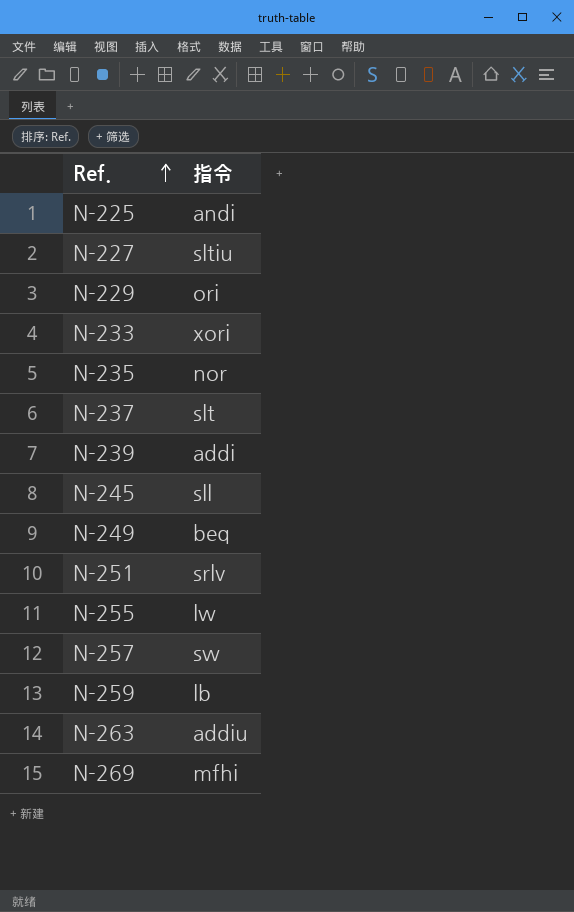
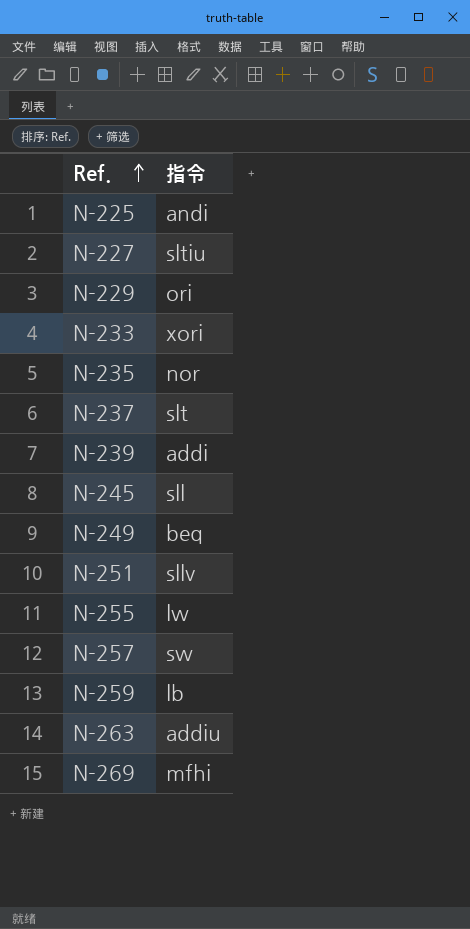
N-251 | 指令: srlv -> sllv

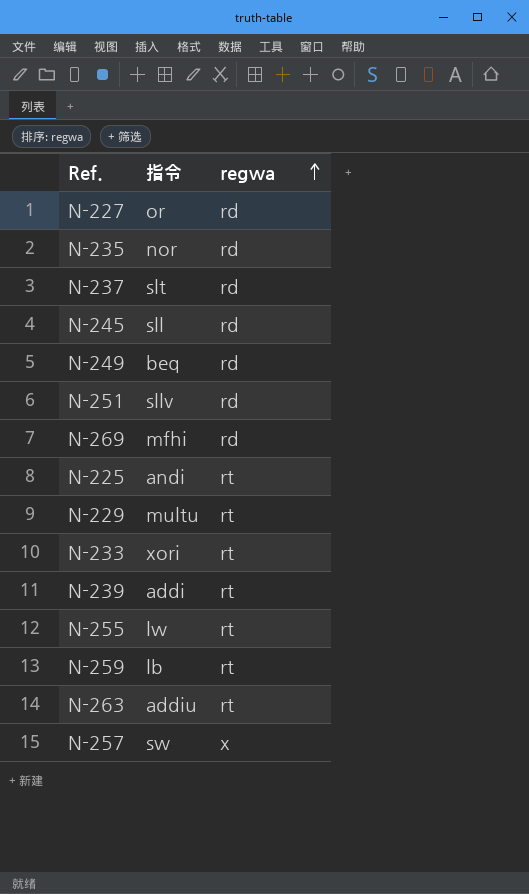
row order: Ref. ascending -> regwa ascending
column regwa | position: none -> 3
N-227 | 指令: sltiu -> or
N-229 | 指令: ori -> multu

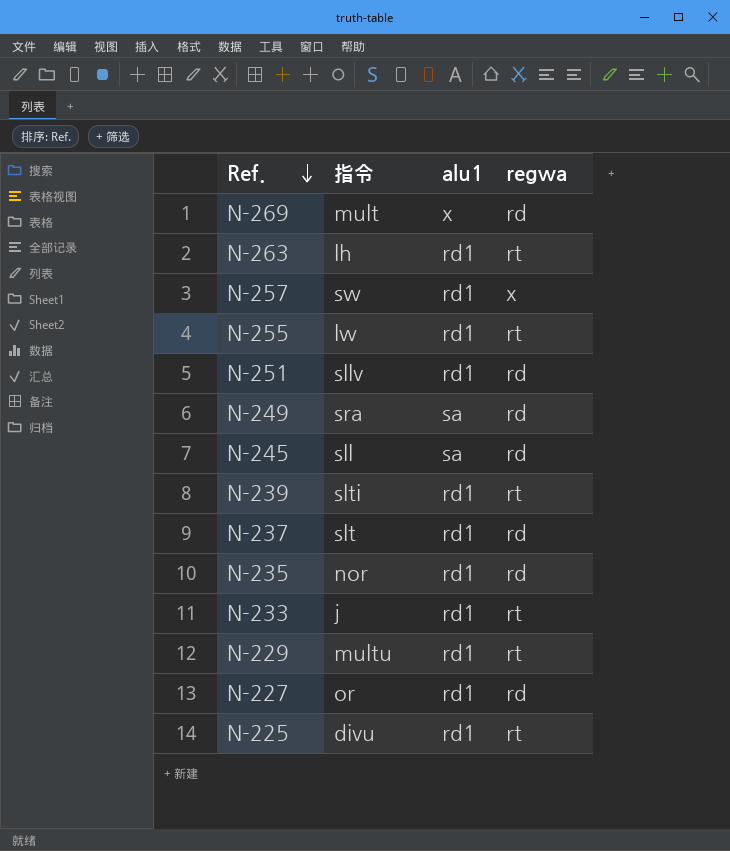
row order: regwa ascending -> Ref. descending
column alu1 | position: none -> 3
row N-259: lb | rt -> none
N-269 | 指令: mfhi -> mult
N-263 | 指令: addiu -> lh
N-249 | 指令: beq -> sra
N-239 | 指令: addi -> slti
N-233 | 指令: xori -> j
N-225 | 指令: andi -> divu

